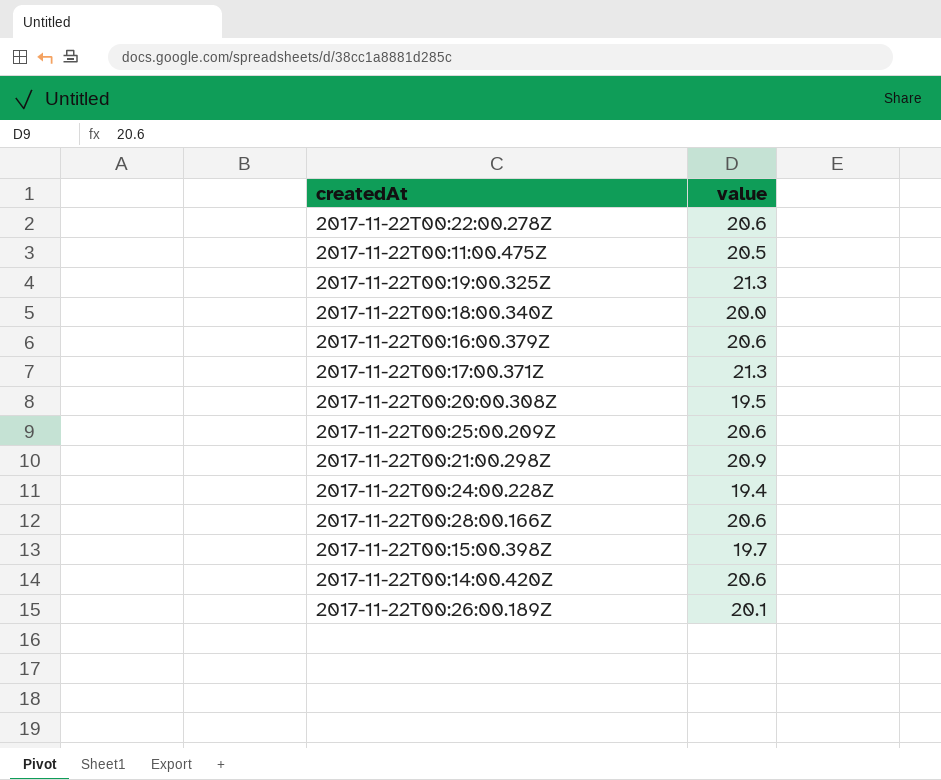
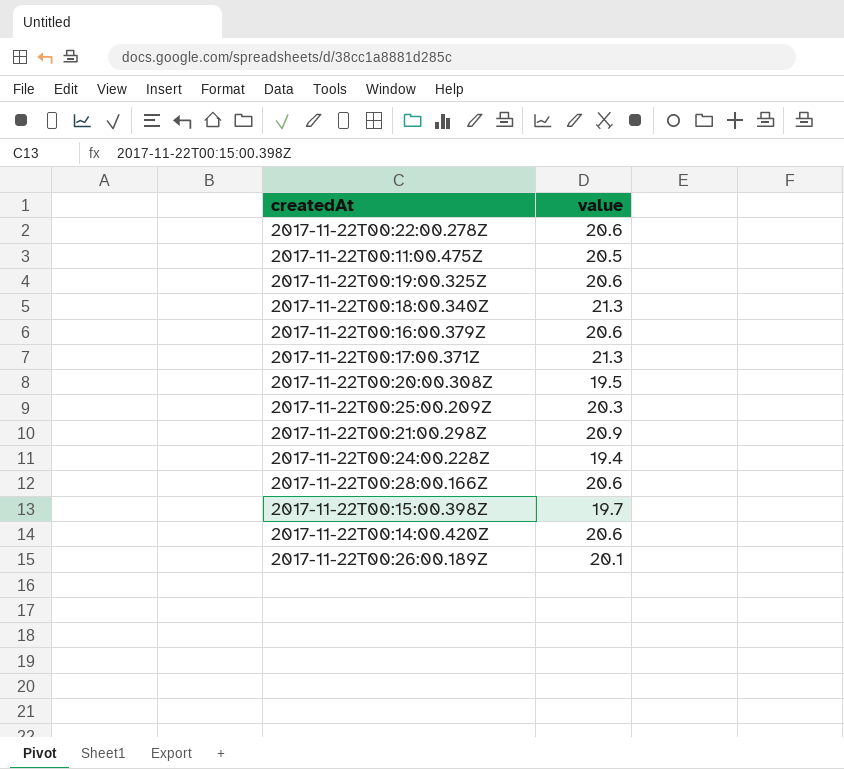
2017-11-22T00:19:00.325Z | value: 21.3 -> 20.6
2017-11-22T00:18:00.340Z | value: 20.0 -> 21.3
2017-11-22T00:25:00.209Z | value: 20.6 -> 20.3

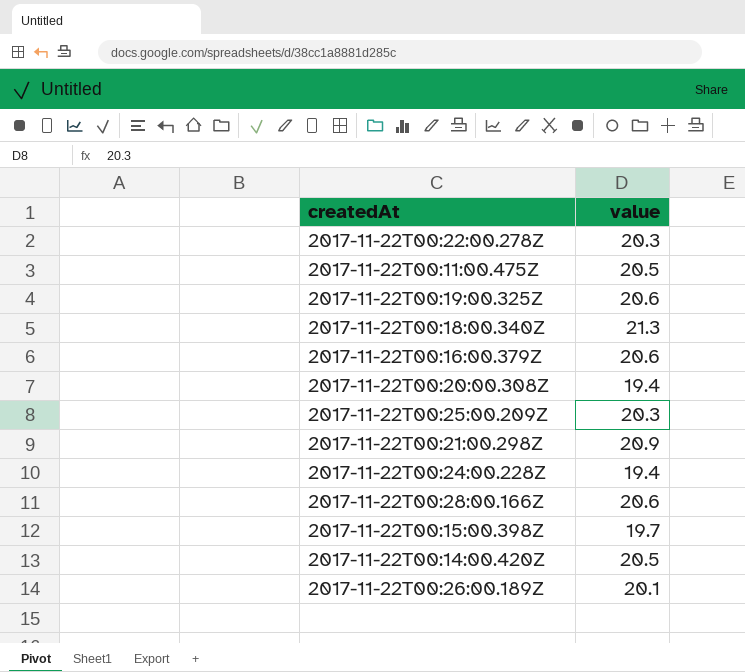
row 2017-11-22T00:17:00.371Z: 21.3 -> none
2017-11-22T00:22:00.278Z | value: 20.6 -> 20.3
2017-11-22T00:20:00.308Z | value: 19.5 -> 19.4
2017-11-22T00:14:00.420Z | value: 20.6 -> 20.5

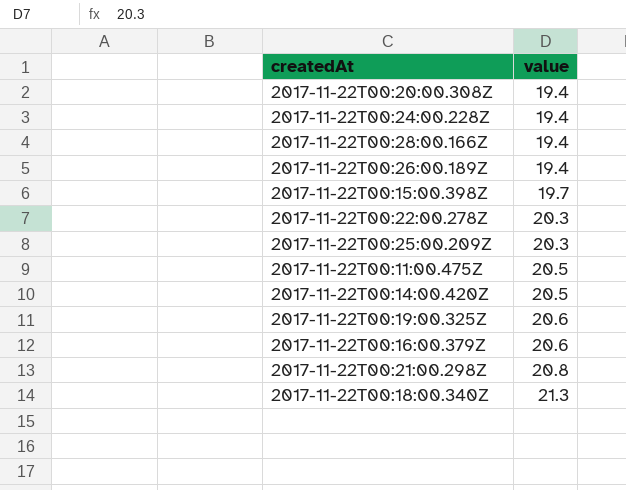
row order: none -> value ascending
2017-11-22T00:28:00.166Z | value: 20.6 -> 19.4
2017-11-22T00:26:00.189Z | value: 20.1 -> 19.4
2017-11-22T00:21:00.298Z | value: 20.9 -> 20.8

